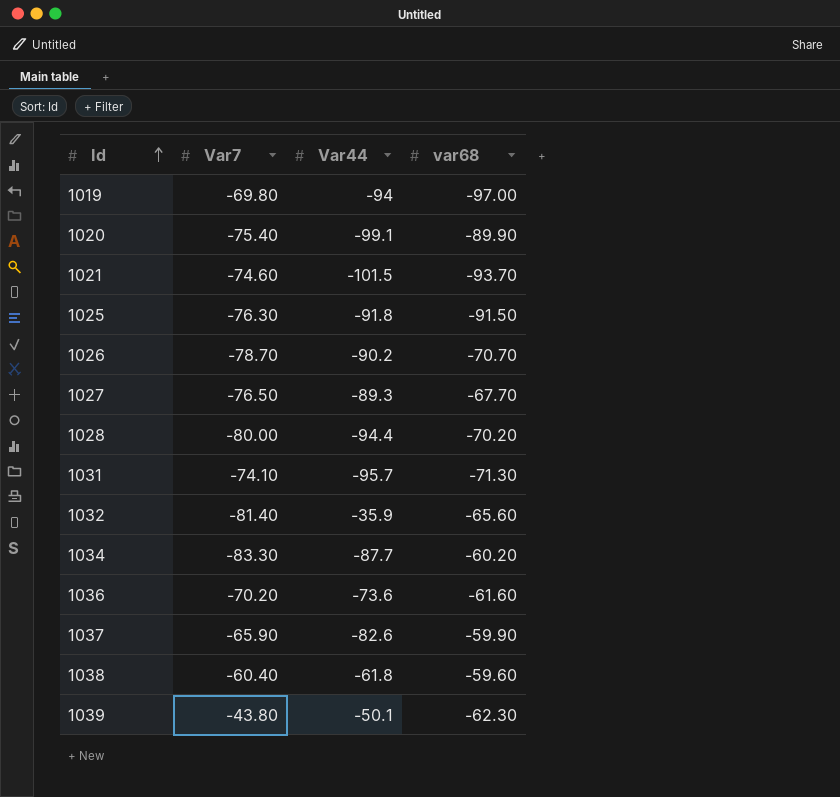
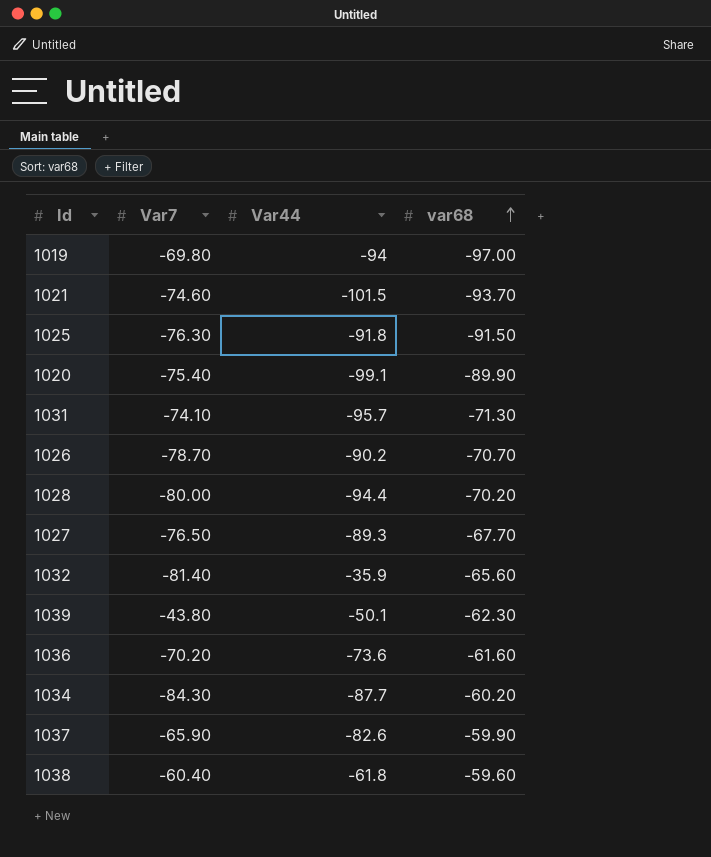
row order: Id ascending -> var68 ascending
1034 | Var7: -83.30 -> -84.30

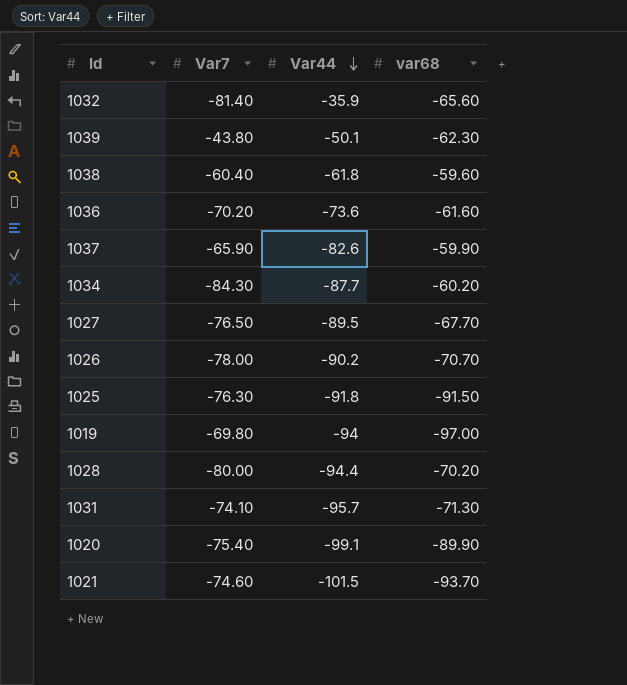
row order: var68 ascending -> Var44 descending
1027 | Var44: -89.3 -> -89.5
1026 | Var7: -78.70 -> -78.00

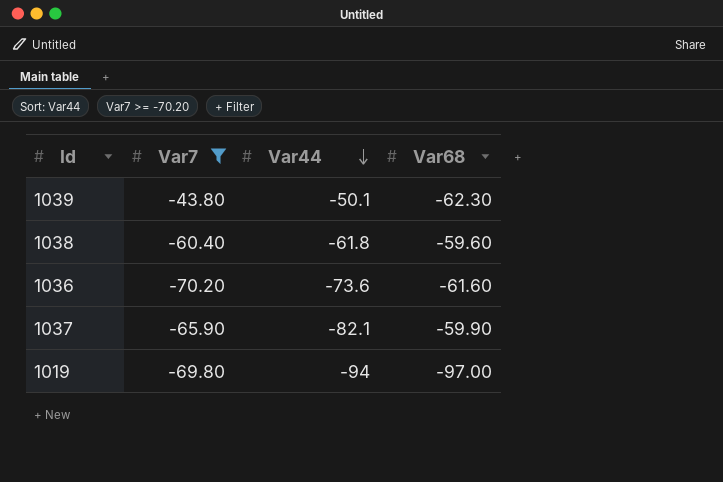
filter: none -> Var7 >= -70.20
column name: var68 -> Var68
1037 | Var44: -82.6 -> -82.1

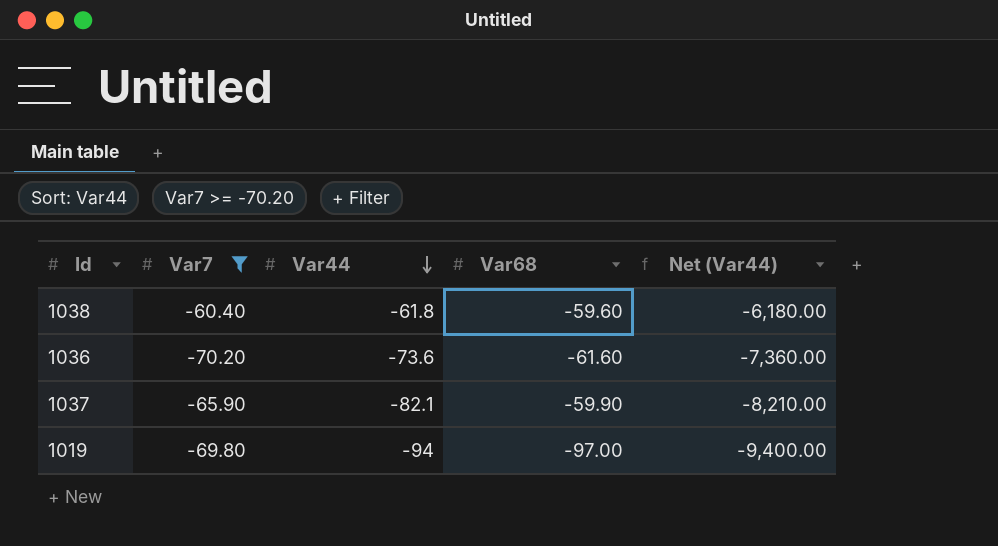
column Net (Var44) | formula: none -> [Var44] * 100
row 1039: -43.80 | -50.1 | -62.30 -> none

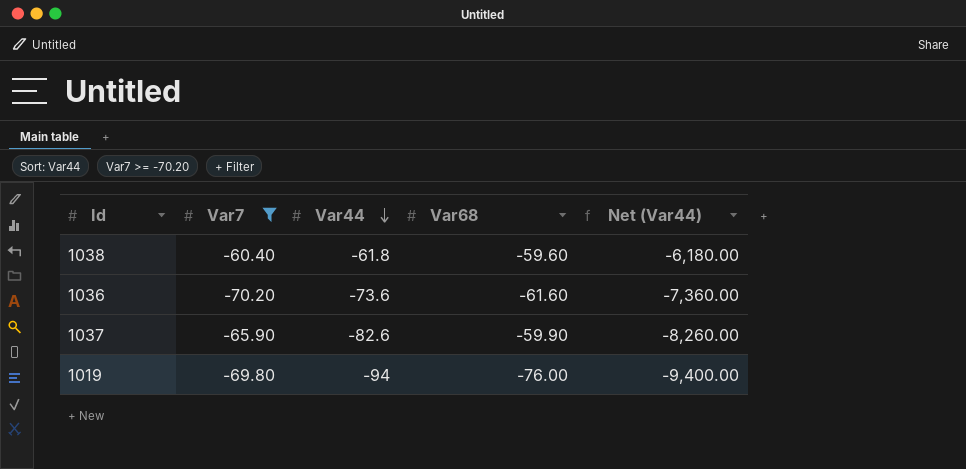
1037 | Var44: -82.1 -> -82.6
1037 | Net (Var44): -8,210.00 -> -8,260.00
1019 | Var68: -97.00 -> -76.00

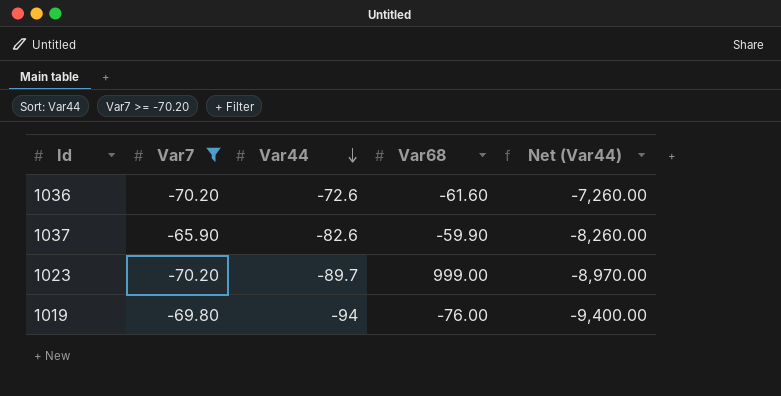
row 1038: -60.40 | -61.8 | -59.60 | -6,180.00 -> none
1036 | Var44: -73.6 -> -72.6
1036 | Net (Var44): -7,360.00 -> -7,260.00
row 1023: none -> -70.20 | -89.7 | 999.00 | -8,970.00

